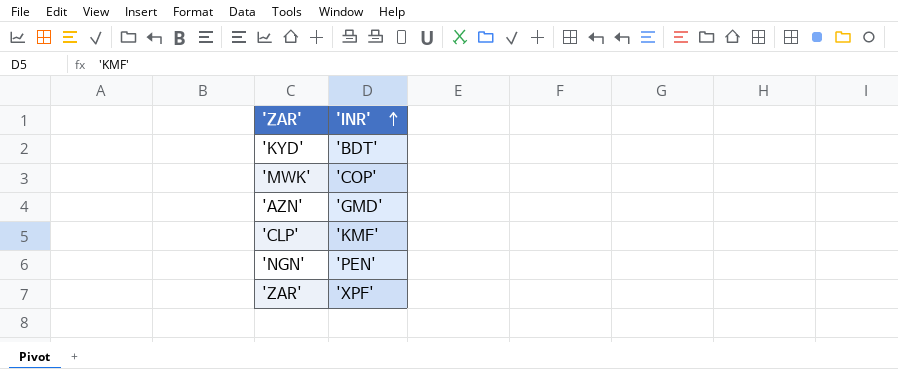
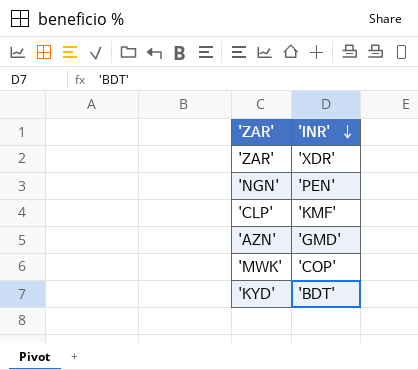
row order: 'INR' ascending -> 'INR' descending
'ZAR' | 'INR': 'XPF' -> 'XDR'

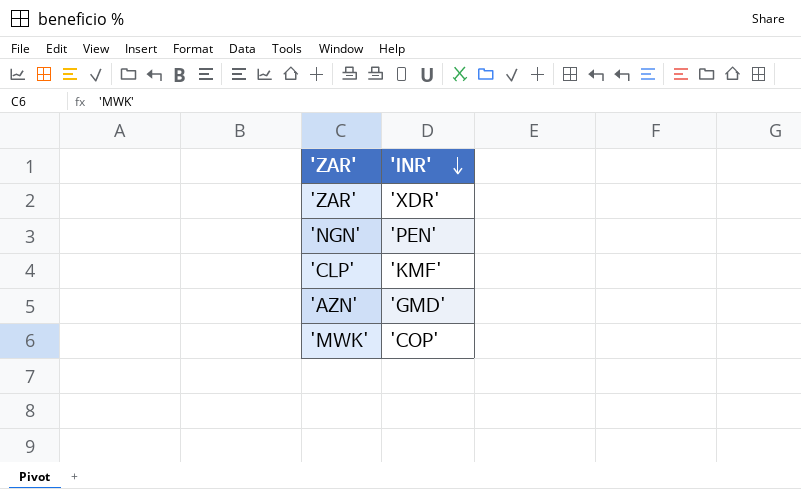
row 'KYD': 'BDT' -> none

